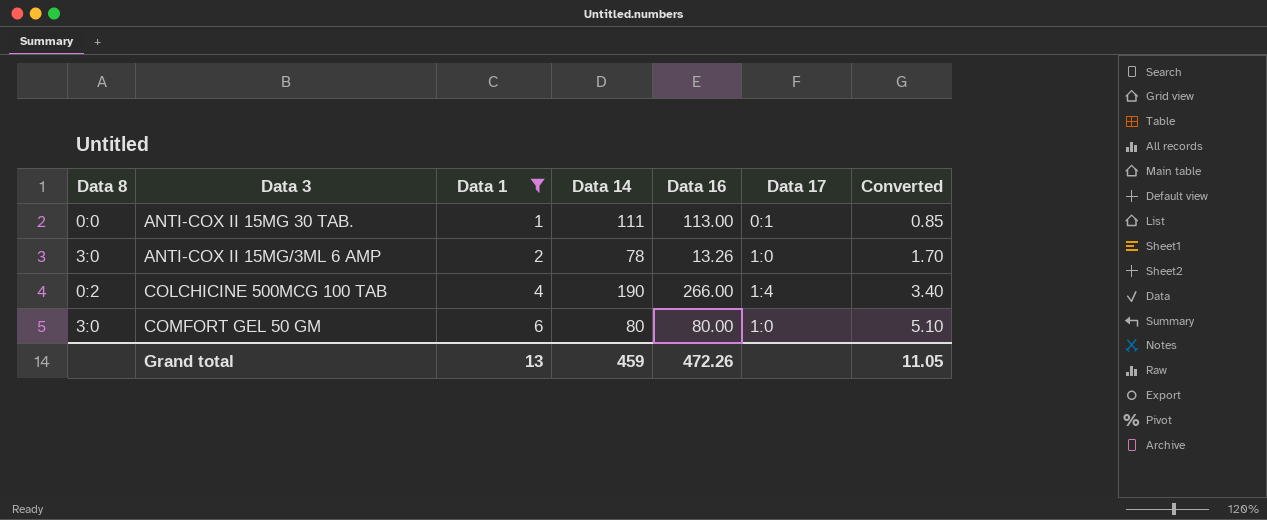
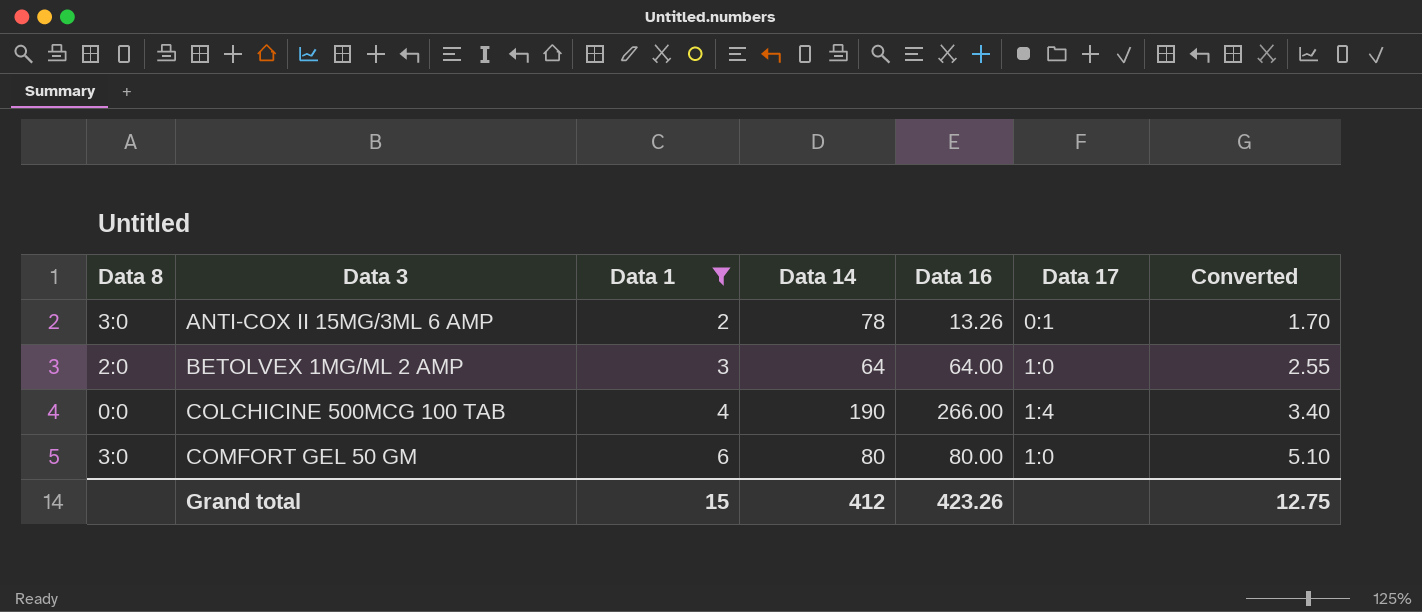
row ANTI-COX II 15MG 30 TAB.: 0:0 | 1 | 111 | 113.00 | 0:1 | 0.85 -> none
ANTI-COX II 15MG/3ML 6 AMP | Data 17: 1:0 -> 0:1
row BETOLVEX 1MG/ML 2 AMP: none -> 2:0 | 3 | 64 | 64.00 | 1:0 | 2.55
COLCHICINE 500MCG 100 TAB | Data 8: 0:2 -> 0:0
Grand total | Data 1: 13 -> 15
Grand total | Data 14: 459 -> 412
Grand total | Data 16: 472.26 -> 423.26
Grand total | Converted: 11.05 -> 12.75

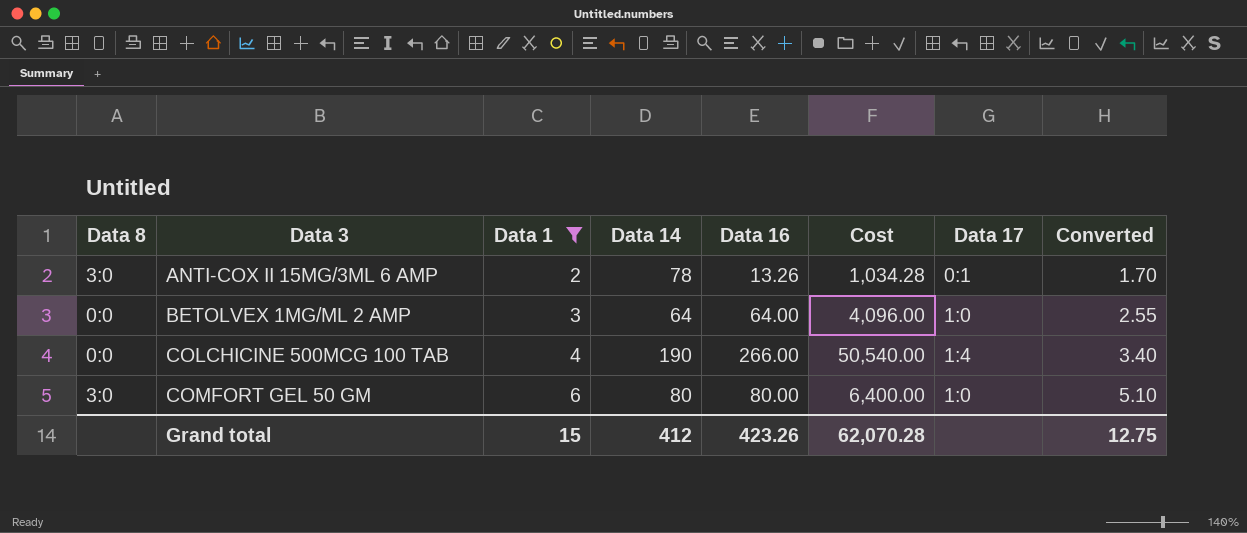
column Cost | formula: none -> [Data 14] * [Data 16]
BETOLVEX 1MG/ML 2 AMP | Data 8: 2:0 -> 0:0

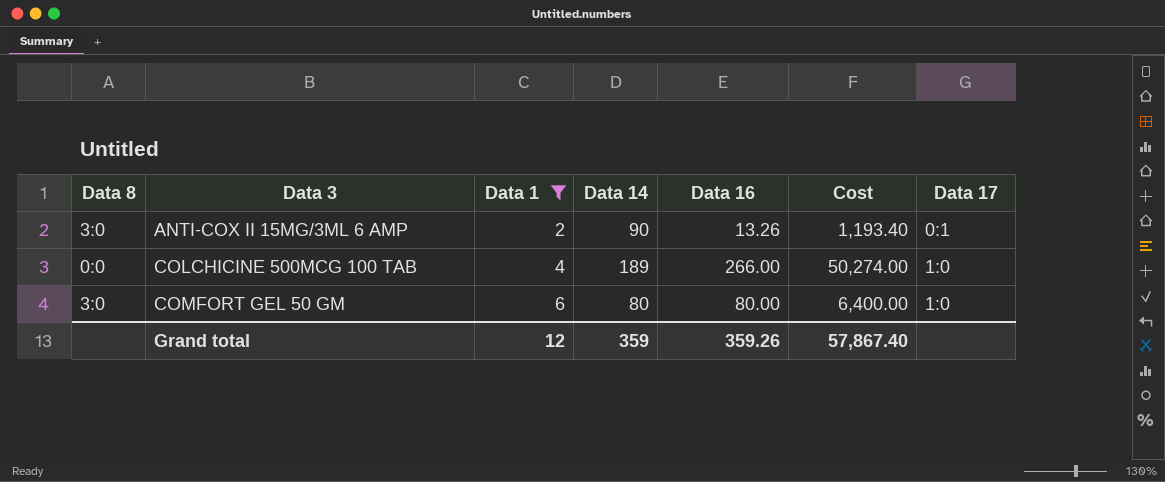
column Converted | formula: [Data 1] * 0.85 -> none
row BETOLVEX 1MG/ML 2 AMP: 0:0 | 3 | 64 | 64.00 | 4,096.00 | 1:0 | 2.55 -> none
ANTI-COX II 15MG/3ML 6 AMP | Data 14: 78 -> 90
ANTI-COX II 15MG/3ML 6 AMP | Cost: 1,034.28 -> 1,193.40
COLCHICINE 500MCG 100 TAB | Data 14: 190 -> 189
COLCHICINE 500MCG 100 TAB | Cost: 50,540.00 -> 50,274.00
COLCHICINE 500MCG 100 TAB | Data 17: 1:4 -> 1:0
Grand total | Data 1: 15 -> 12
Grand total | Data 14: 412 -> 359
Grand total | Data 16: 423.26 -> 359.26
Grand total | Cost: 62,070.28 -> 57,867.40

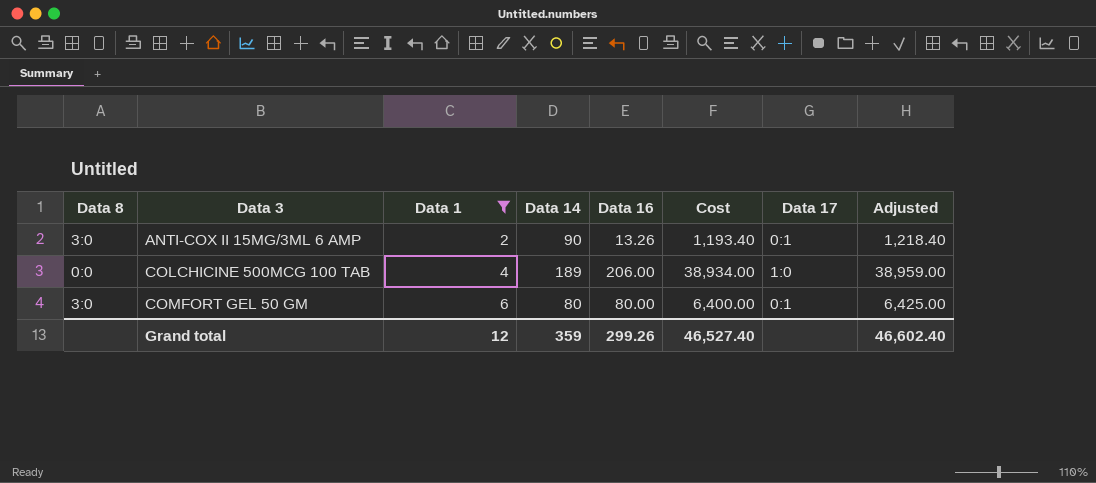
column Adjusted | formula: none -> [Cost] + 25
COLCHICINE 500MCG 100 TAB | Data 16: 266.00 -> 206.00
COLCHICINE 500MCG 100 TAB | Cost: 50,274.00 -> 38,934.00
COMFORT GEL 50 GM | Data 17: 1:0 -> 0:1
Grand total | Data 16: 359.26 -> 299.26
Grand total | Cost: 57,867.40 -> 46,527.40

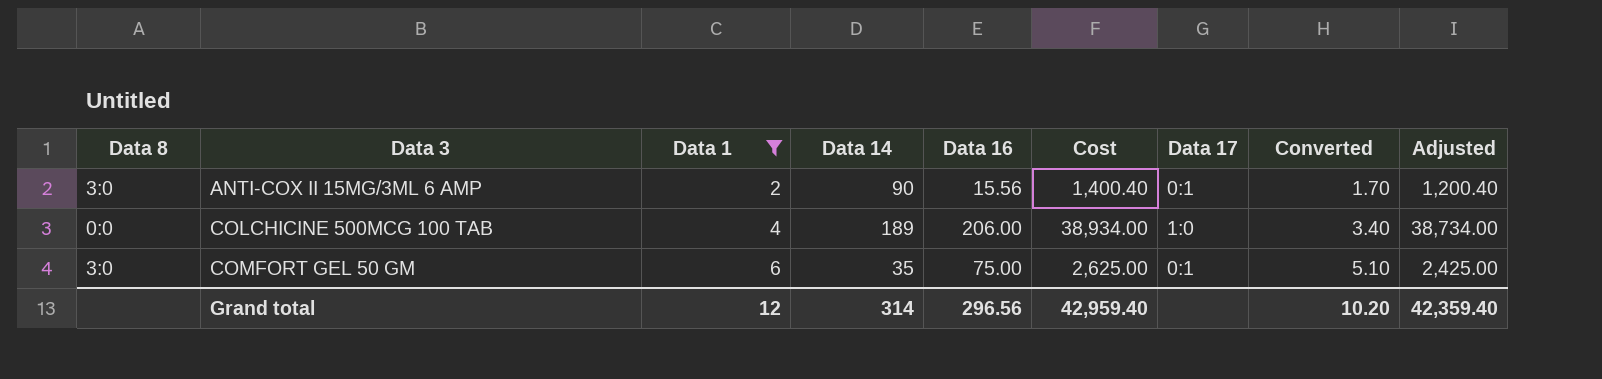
column Converted | formula: none -> [Data 1] * 0.85
column Adjusted | formula: [Cost] + 25 -> [Cost] - 200
ANTI-COX II 15MG/3ML 6 AMP | Data 16: 13.26 -> 15.56
ANTI-COX II 15MG/3ML 6 AMP | Cost: 1,193.40 -> 1,400.40
COMFORT GEL 50 GM | Data 14: 80 -> 35
COMFORT GEL 50 GM | Data 16: 80.00 -> 75.00
COMFORT GEL 50 GM | Cost: 6,400.00 -> 2,625.00
Grand total | Data 14: 359 -> 314
Grand total | Data 16: 299.26 -> 296.56
Grand total | Cost: 46,527.40 -> 42,959.40
Grand total | Adjusted: 46,602.40 -> 42,359.40

